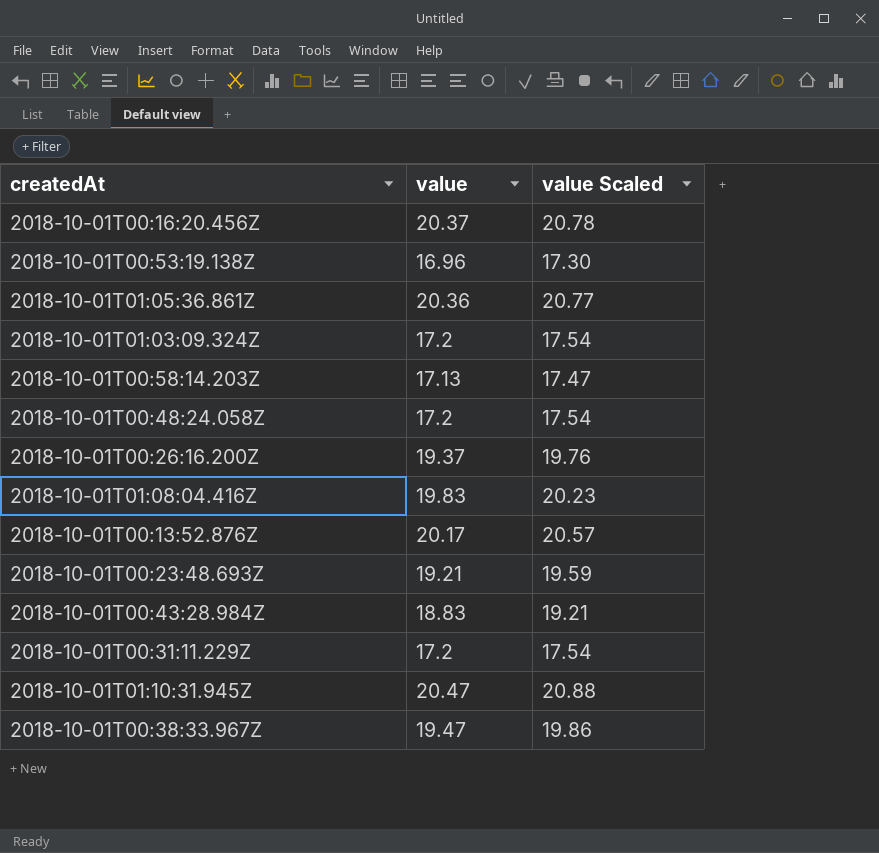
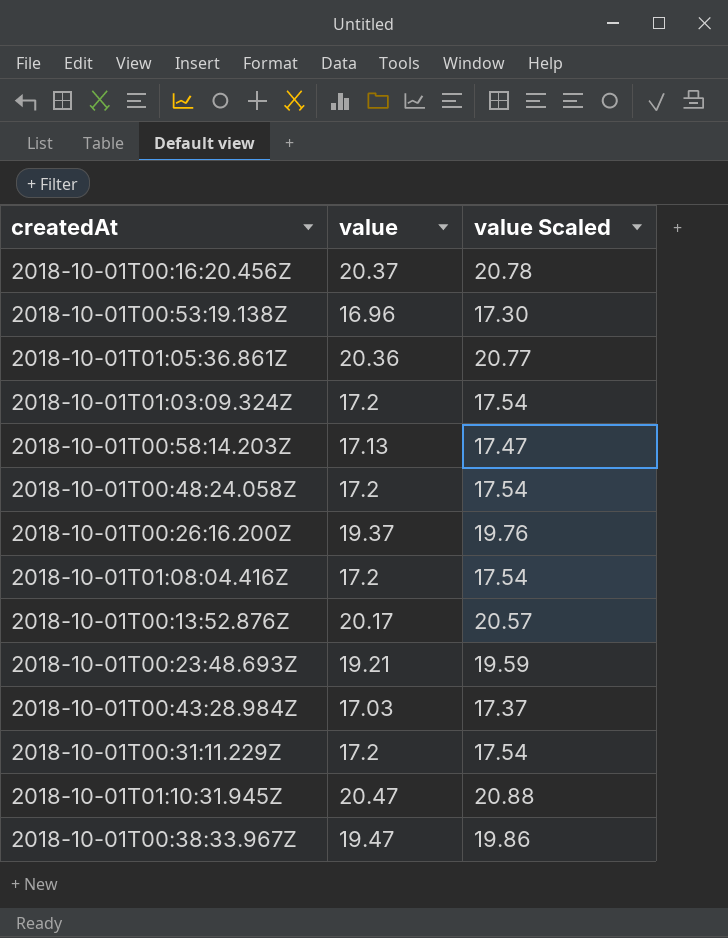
2018-10-01T01:08:04.416Z | value: 19.83 -> 17.2
2018-10-01T01:08:04.416Z | value Scaled: 20.23 -> 17.54
2018-10-01T00:43:28.984Z | value: 18.83 -> 17.03
2018-10-01T00:43:28.984Z | value Scaled: 19.21 -> 17.37

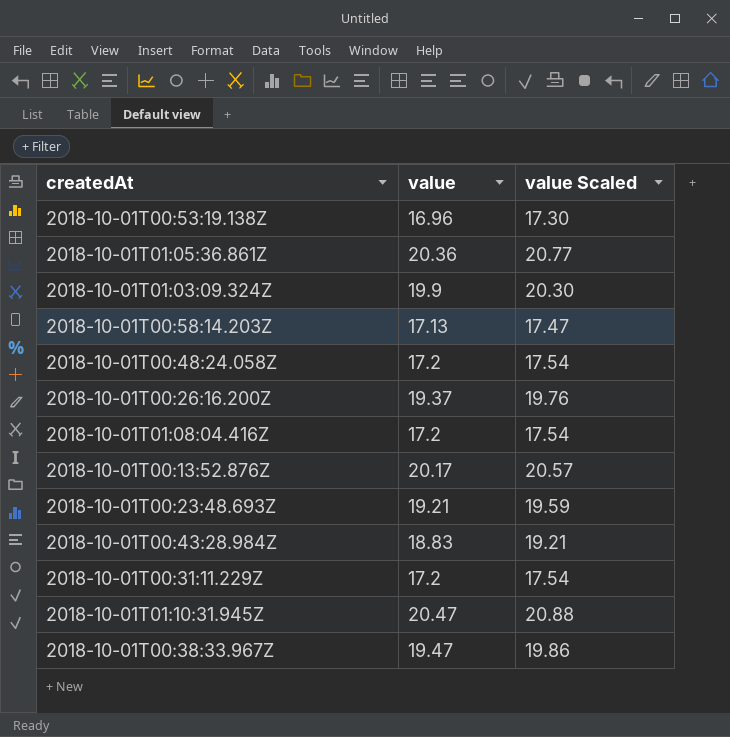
row 2018-10-01T00:16:20.456Z: 20.37 | 20.78 -> none
2018-10-01T01:03:09.324Z | value: 17.2 -> 19.9
2018-10-01T01:03:09.324Z | value Scaled: 17.54 -> 20.30
2018-10-01T00:43:28.984Z | value: 17.03 -> 18.83
2018-10-01T00:43:28.984Z | value Scaled: 17.37 -> 19.21

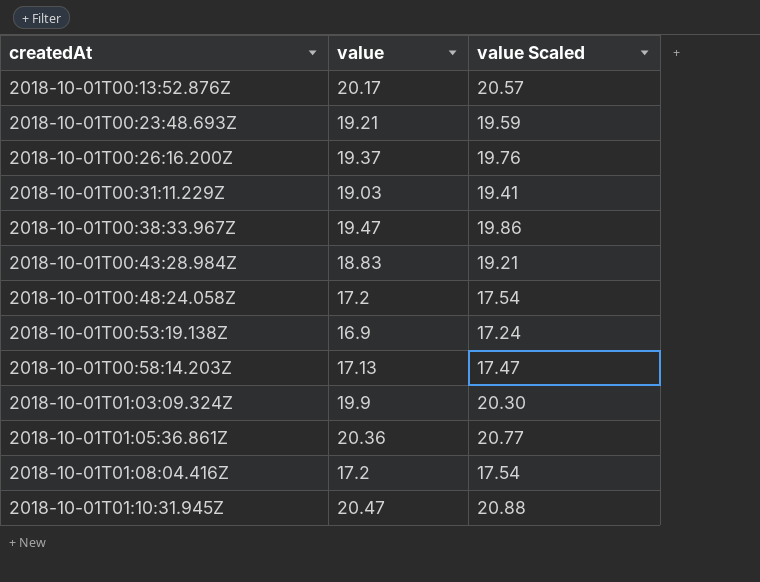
row order: none -> createdAt ascending
2018-10-01T00:31:11.229Z | value: 17.2 -> 19.03
2018-10-01T00:31:11.229Z | value Scaled: 17.54 -> 19.41
2018-10-01T00:53:19.138Z | value: 16.96 -> 16.9
2018-10-01T00:53:19.138Z | value Scaled: 17.30 -> 17.24

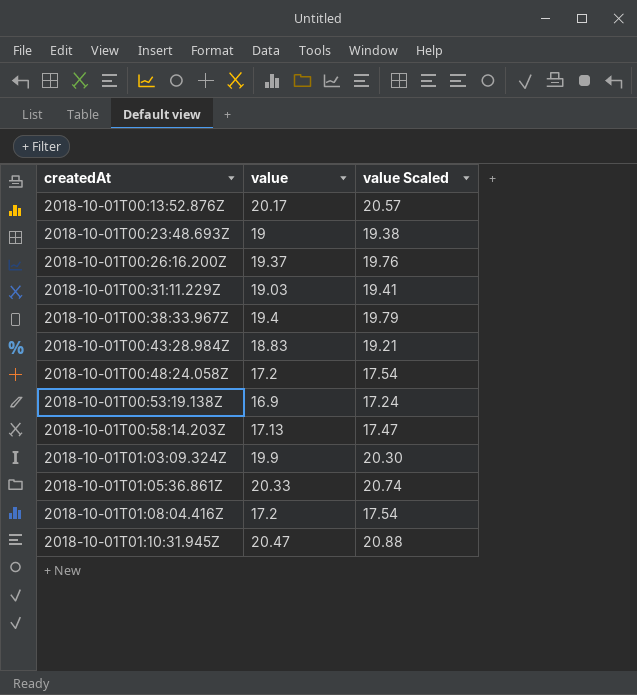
2018-10-01T00:23:48.693Z | value: 19.21 -> 19
2018-10-01T00:23:48.693Z | value Scaled: 19.59 -> 19.38
2018-10-01T00:38:33.967Z | value: 19.47 -> 19.4
2018-10-01T00:38:33.967Z | value Scaled: 19.86 -> 19.79
2018-10-01T01:05:36.861Z | value: 20.36 -> 20.33
2018-10-01T01:05:36.861Z | value Scaled: 20.77 -> 20.74

